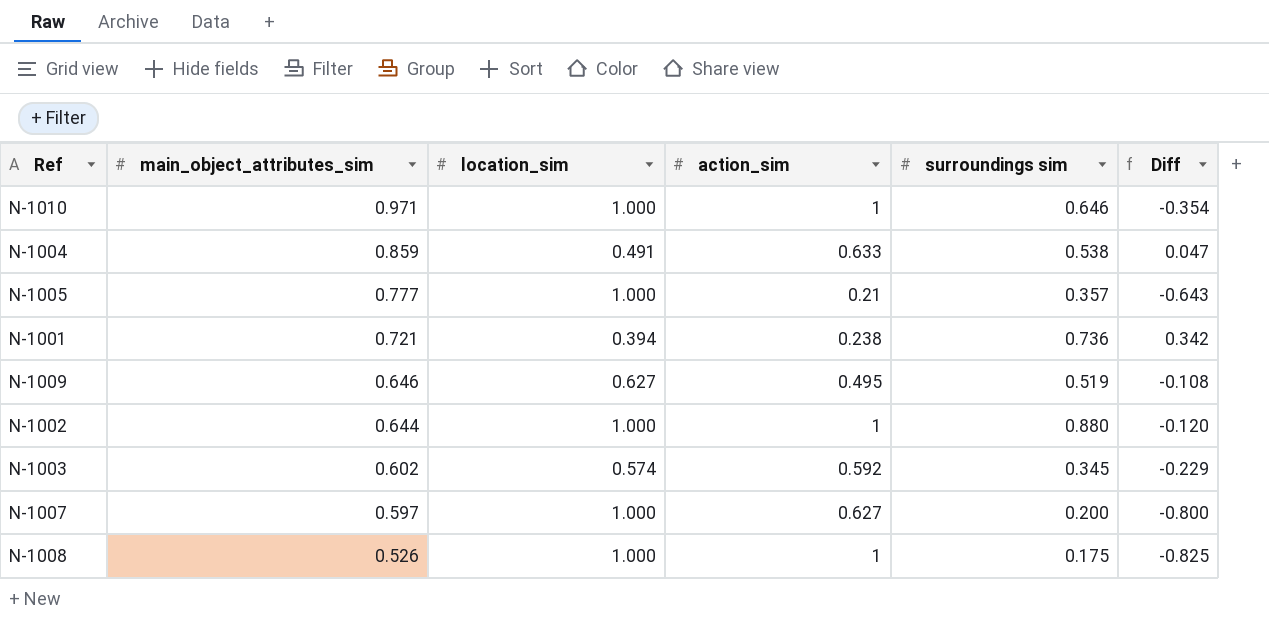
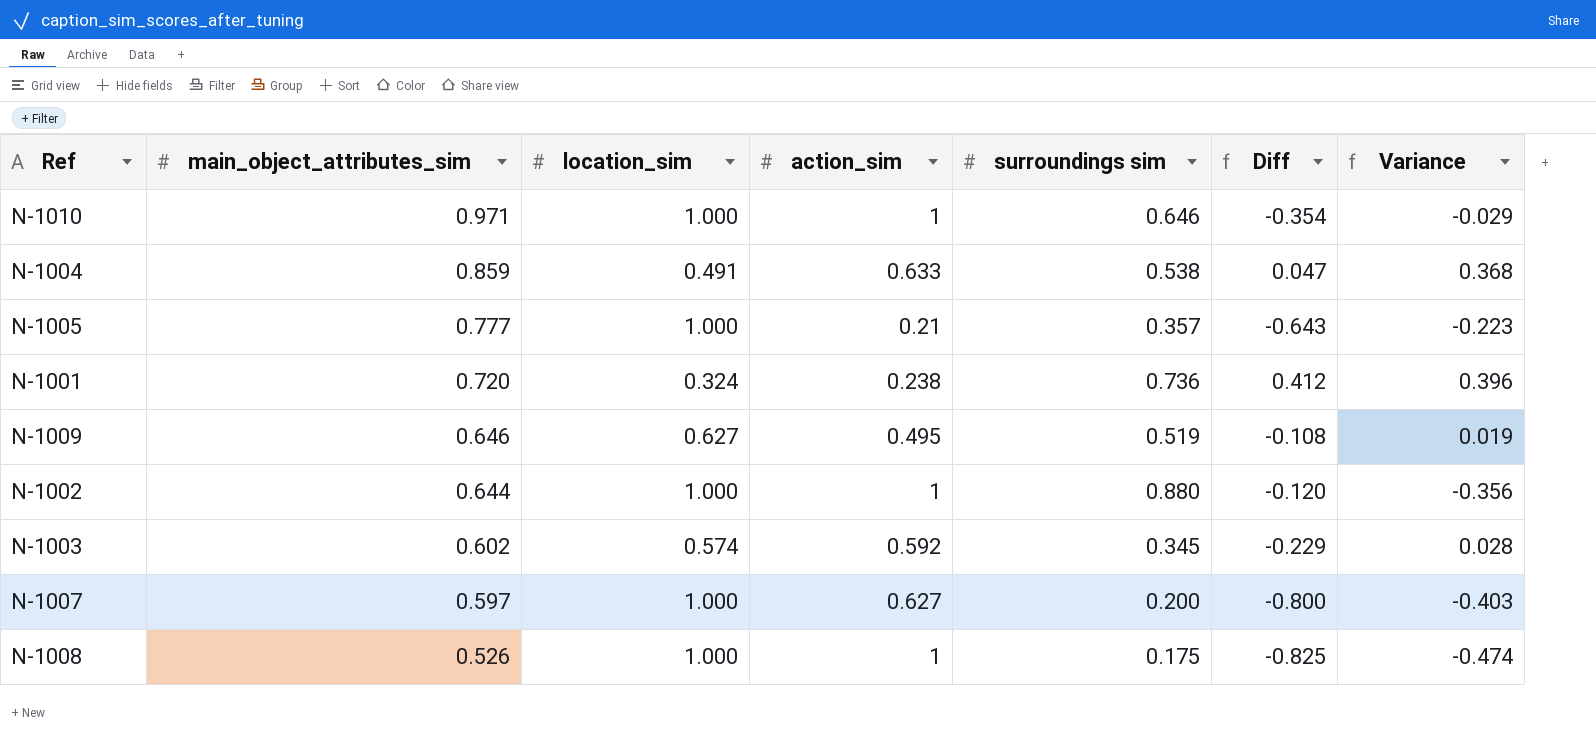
column Variance | formula: none -> [main_object_attributes_sim] - [location_sim]
N-1001 | main_object_attributes_sim: 0.721 -> 0.720
N-1001 | location_sim: 0.394 -> 0.324
N-1001 | Diff: 0.342 -> 0.412

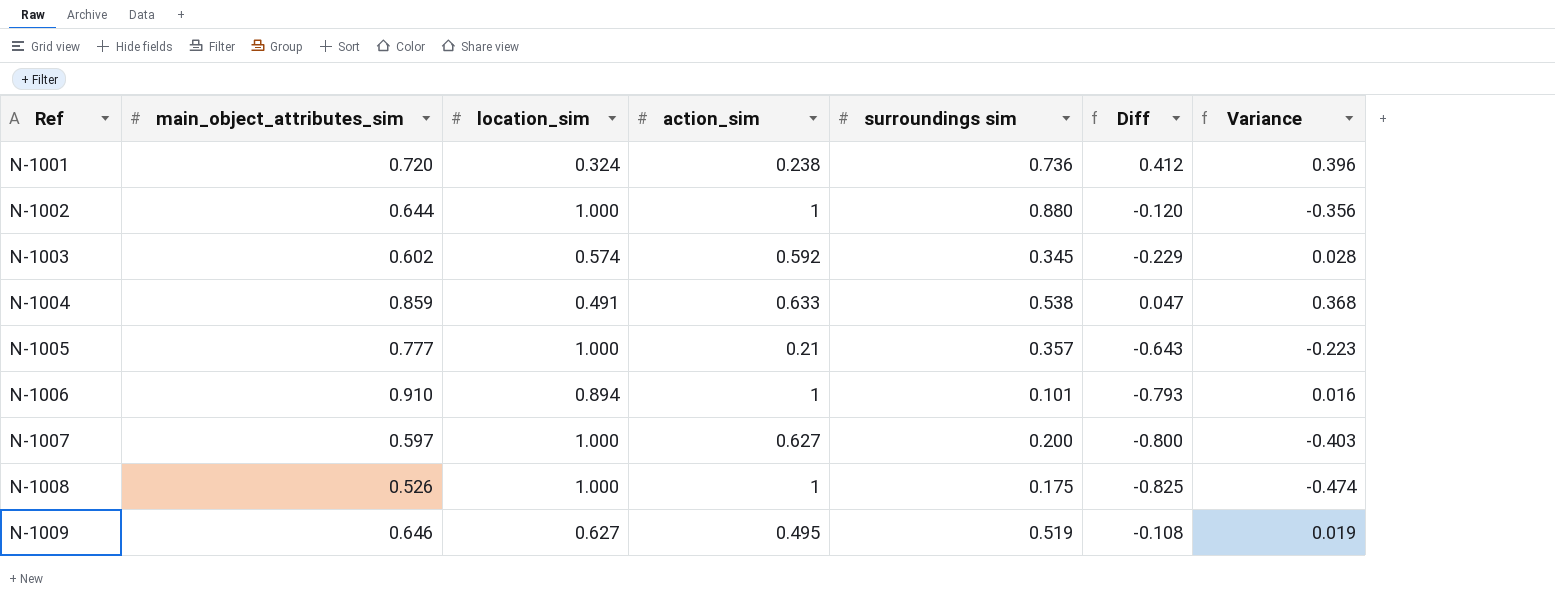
row order: main_object_attributes_sim descending -> Ref ascending
row N-1010: 0.971 | 1.000 | 1 | 0.646 | -0.354 | -0.029 -> none
row N-1006: none -> 0.910 | 0.894 | 1 | 0.101 | -0.793 | 0.016

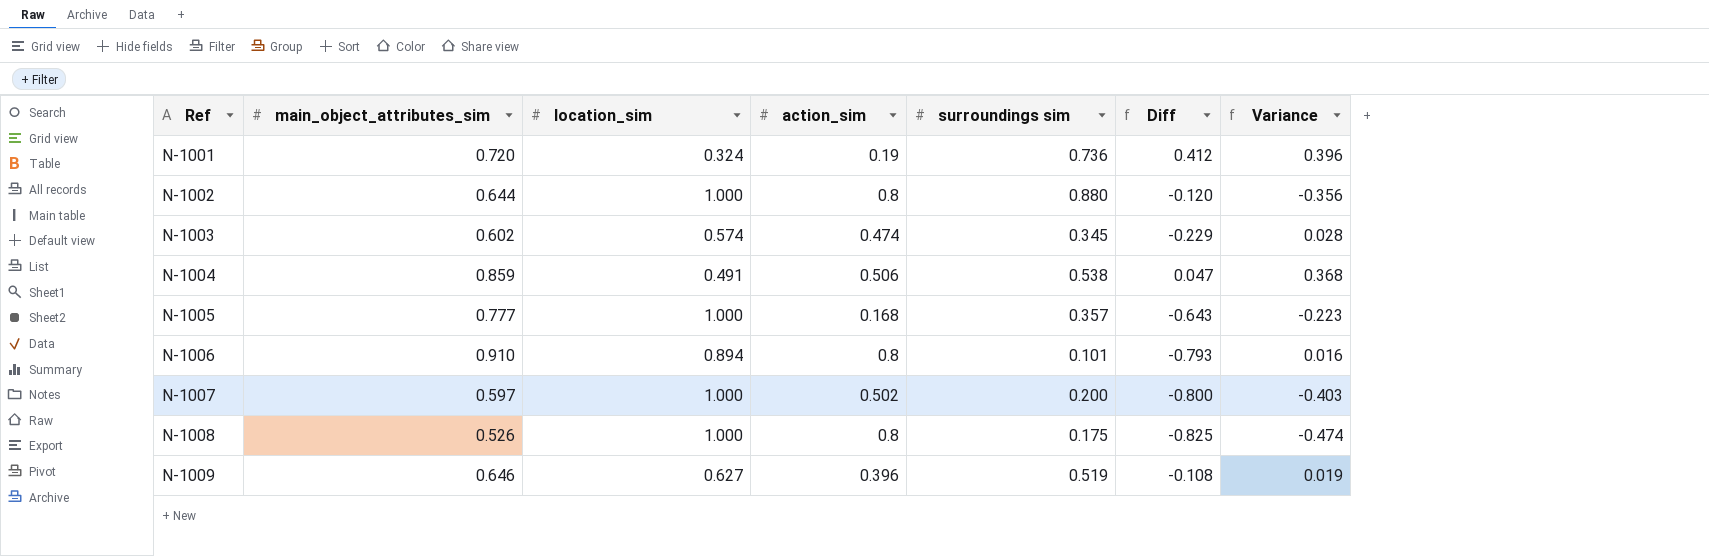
N-1001 | action_sim: 0.238 -> 0.19
N-1002 | action_sim: 1 -> 0.8
N-1003 | action_sim: 0.592 -> 0.474
N-1004 | action_sim: 0.633 -> 0.506
N-1005 | action_sim: 0.21 -> 0.168
N-1006 | action_sim: 1 -> 0.8
N-1007 | action_sim: 0.627 -> 0.502
N-1008 | action_sim: 1 -> 0.8
N-1009 | action_sim: 0.495 -> 0.396

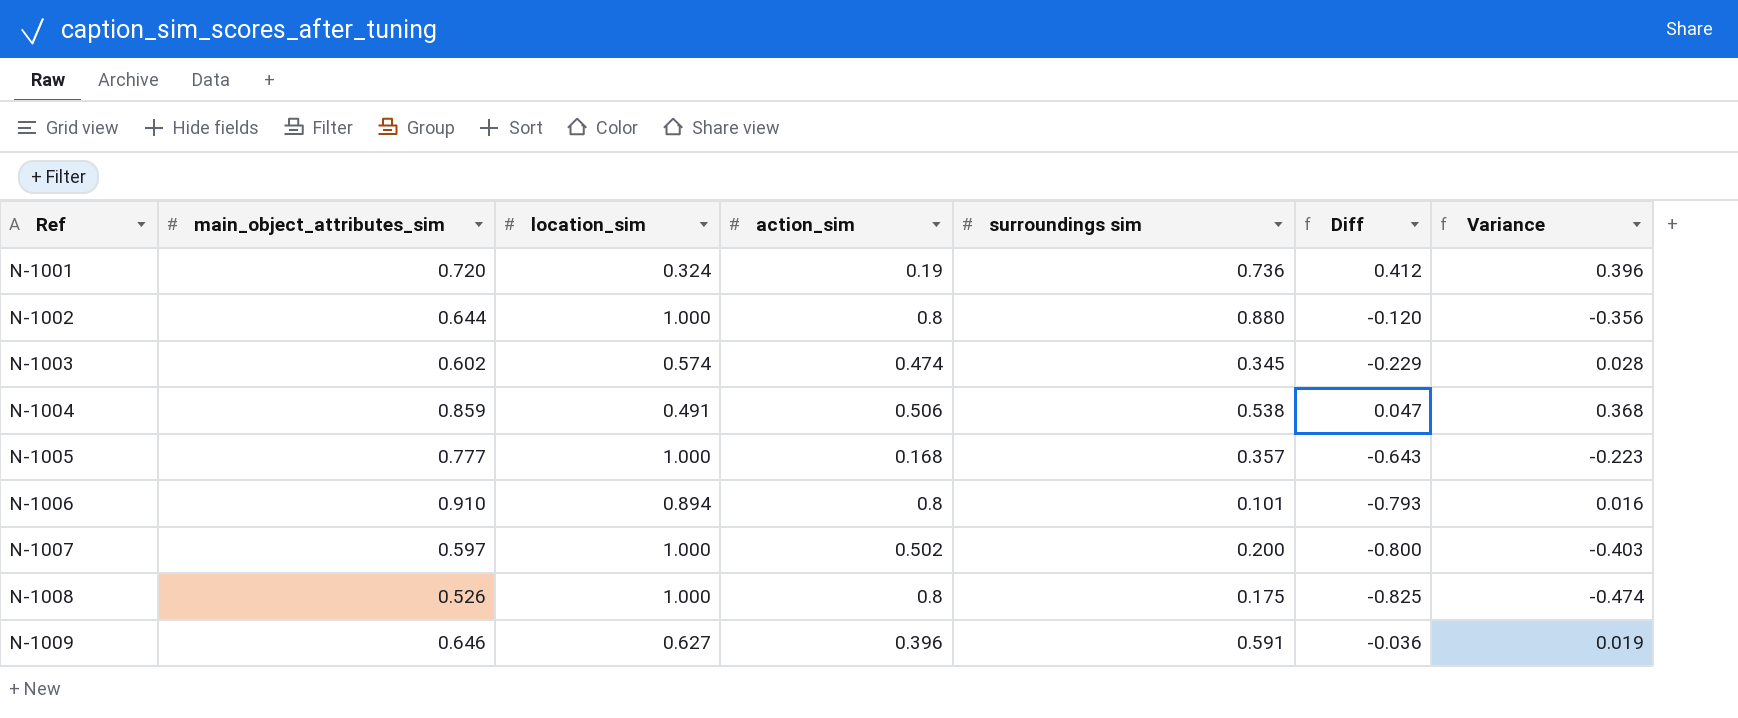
N-1009 | surroundings sim: 0.519 -> 0.591
N-1009 | Diff: -0.108 -> -0.036

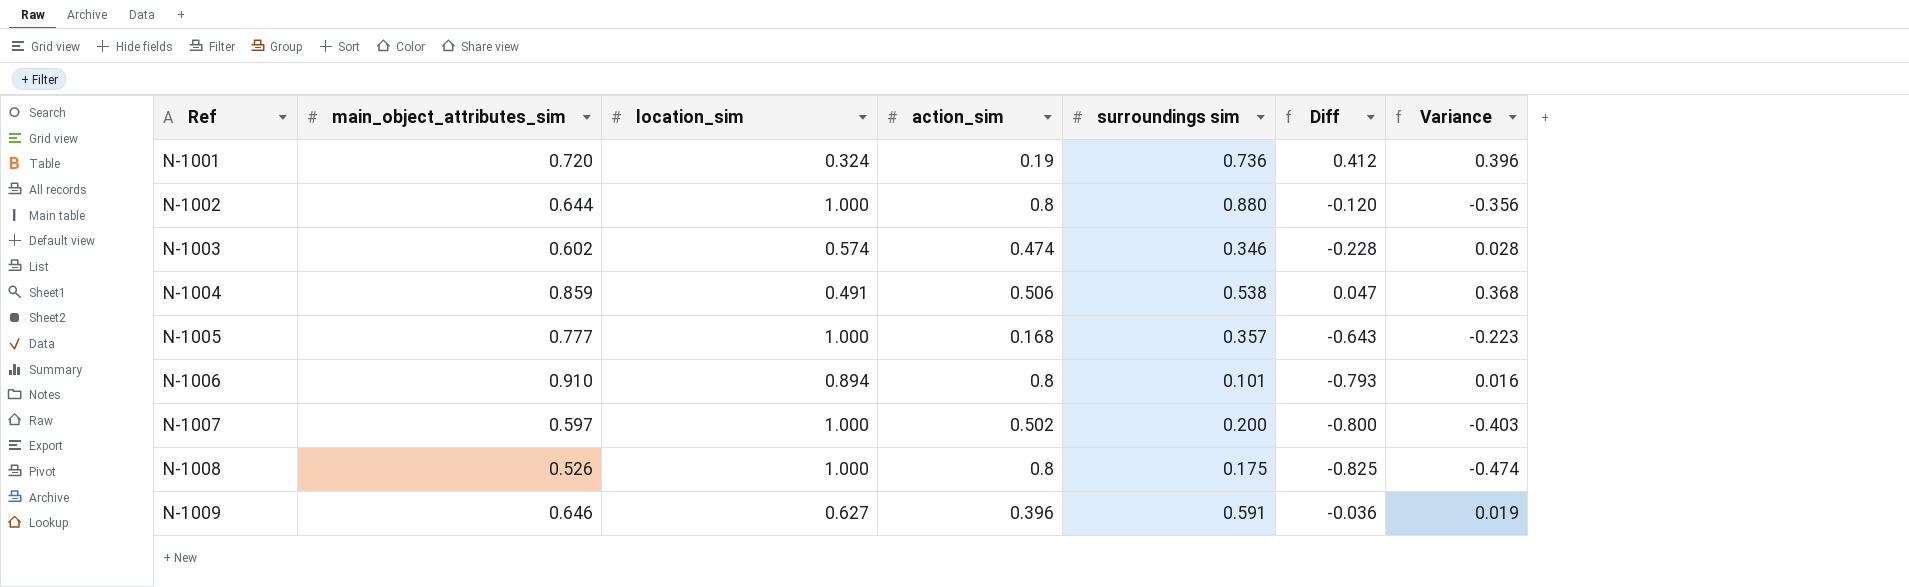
N-1003 | surroundings sim: 0.345 -> 0.346
N-1003 | Diff: -0.229 -> -0.228

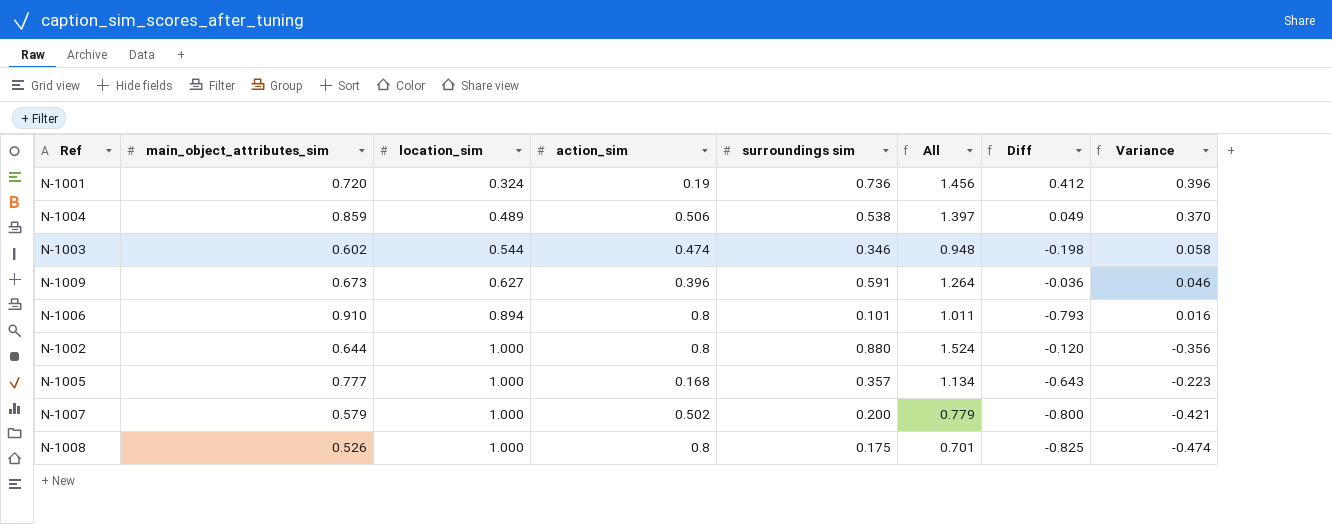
row order: Ref ascending -> location_sim ascending
column All | formula: none -> [main_object_attributes_sim] + [surroundings sim]
N-1004 | location_sim: 0.491 -> 0.489
N-1004 | Diff: 0.047 -> 0.049
N-1004 | Variance: 0.368 -> 0.370
N-1003 | location_sim: 0.574 -> 0.544
N-1003 | Diff: -0.228 -> -0.198
N-1003 | Variance: 0.028 -> 0.058
N-1009 | main_object_attributes_sim: 0.646 -> 0.673
N-1009 | Variance: 0.019 -> 0.046
N-1007 | main_object_attributes_sim: 0.597 -> 0.579
N-1007 | Variance: -0.403 -> -0.421

